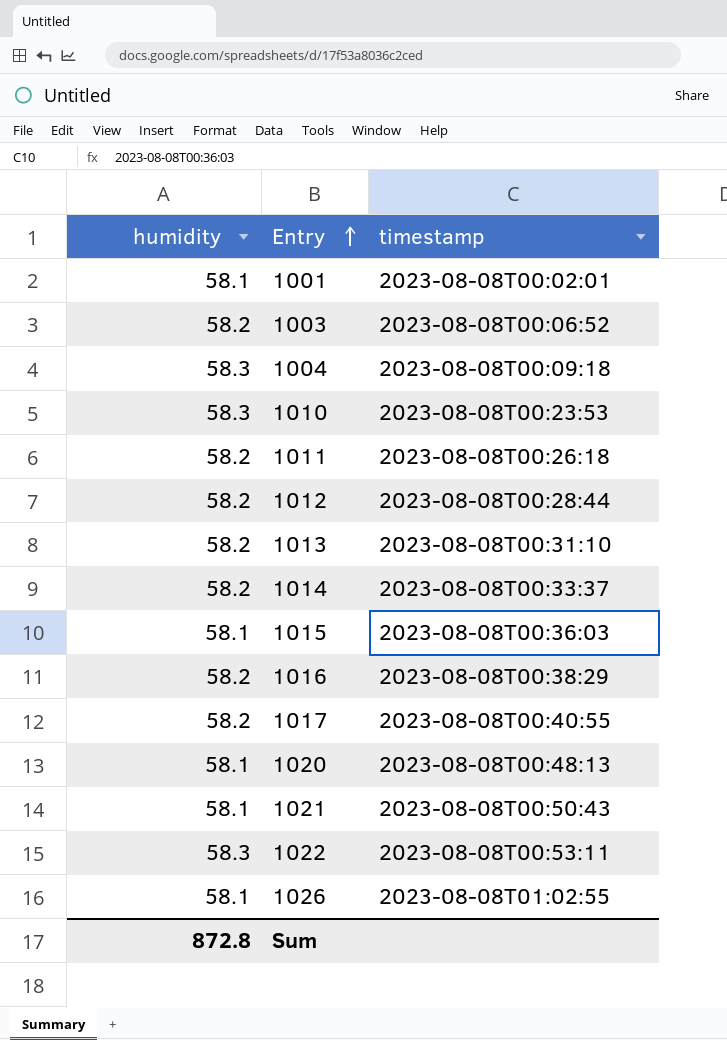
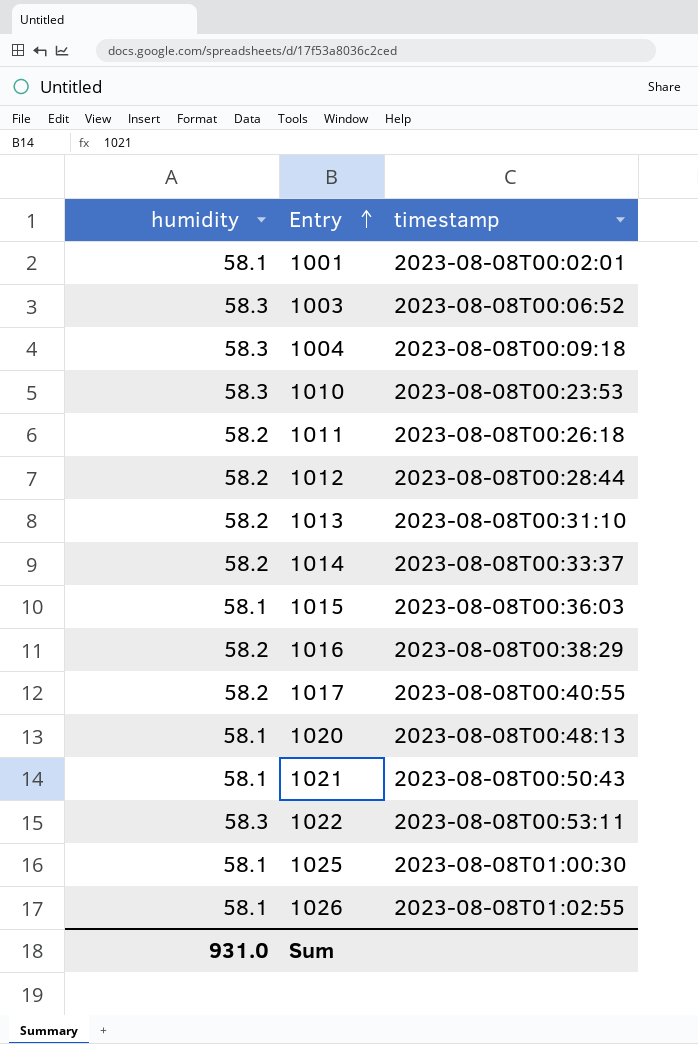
1003 | humidity: 58.2 -> 58.3
row 1025: none -> 58.1 | 2023-08-08T01:00:30
Sum | humidity: 872.8 -> 931.0

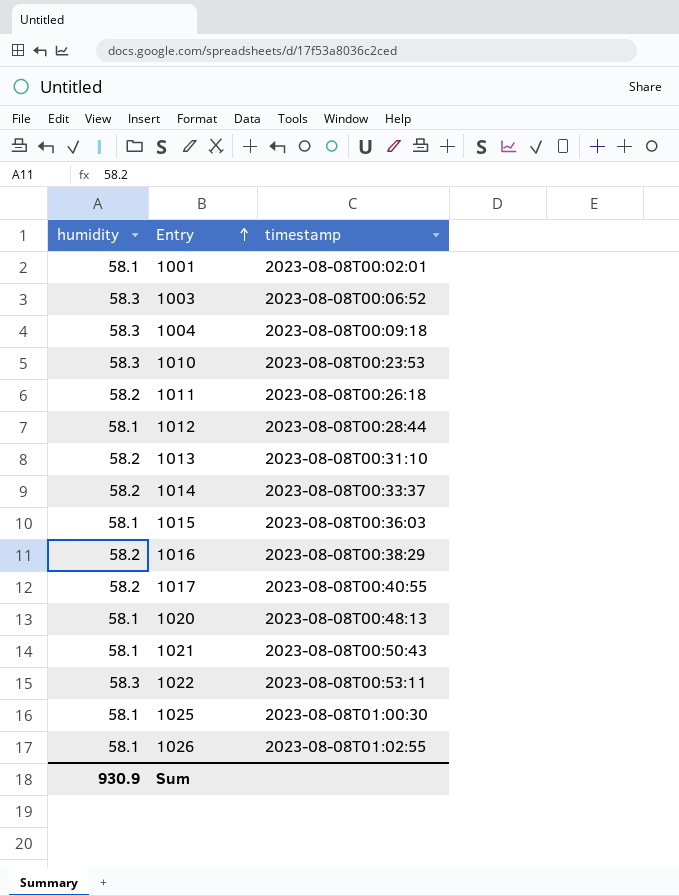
1012 | humidity: 58.2 -> 58.1
Sum | humidity: 931.0 -> 930.9

